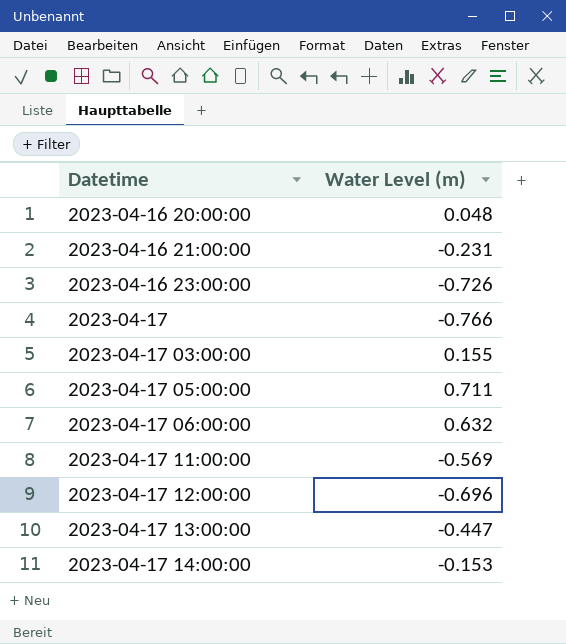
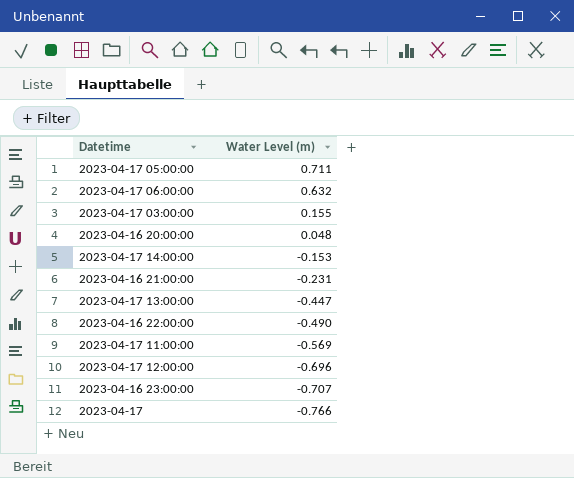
row order: Datetime ascending -> Water Level (m) descending
row 2023-04-16 22:00:00: none -> -0.490
2023-04-16 23:00:00 | Water Level (m): -0.726 -> -0.707

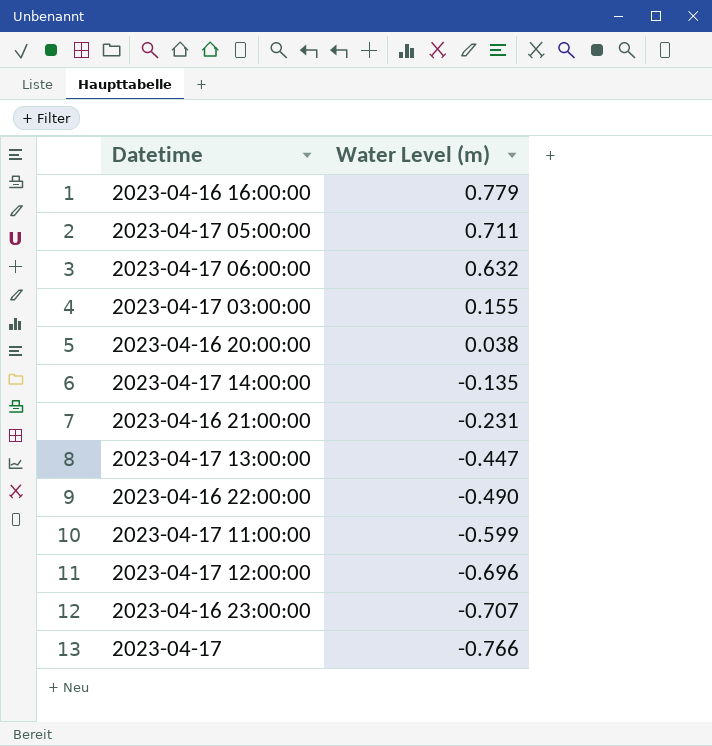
row 2023-04-16 16:00:00: none -> 0.779
2023-04-16 20:00:00 | Water Level (m): 0.048 -> 0.038
2023-04-17 14:00:00 | Water Level (m): -0.153 -> -0.135
2023-04-17 11:00:00 | Water Level (m): -0.569 -> -0.599

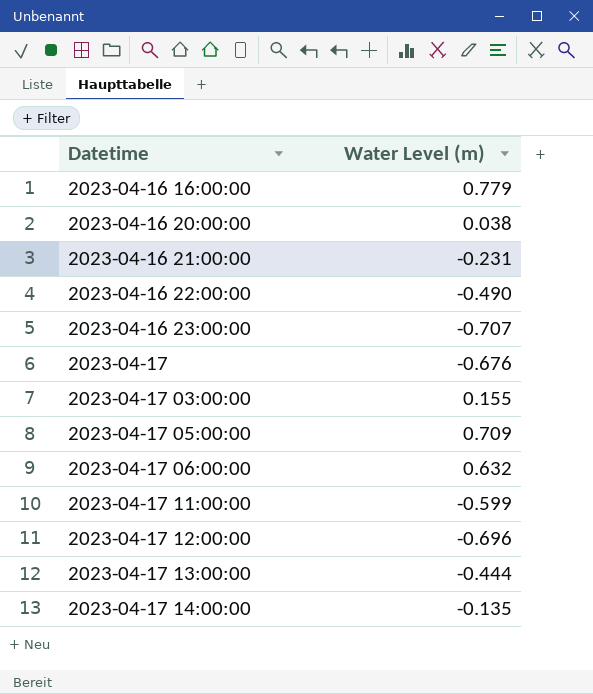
row order: Water Level (m) descending -> Datetime ascending
2023-04-17 | Water Level (m): -0.766 -> -0.676
2023-04-17 05:00:00 | Water Level (m): 0.711 -> 0.709
2023-04-17 13:00:00 | Water Level (m): -0.447 -> -0.444

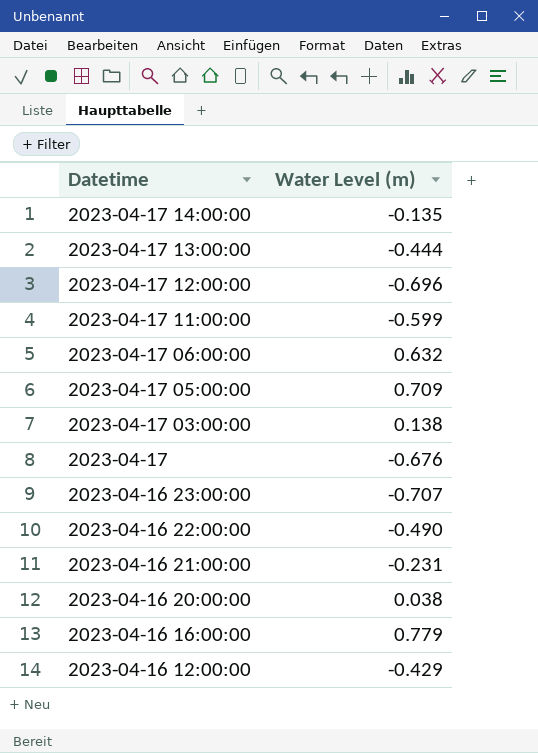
row order: Datetime ascending -> Datetime descending
2023-04-17 03:00:00 | Water Level (m): 0.155 -> 0.138
row 2023-04-16 12:00:00: none -> -0.429

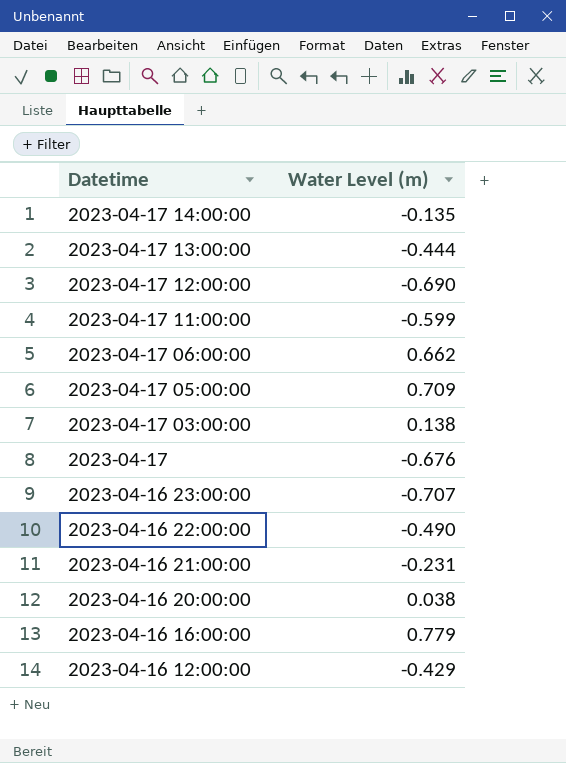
2023-04-17 12:00:00 | Water Level (m): -0.696 -> -0.690
2023-04-17 06:00:00 | Water Level (m): 0.632 -> 0.662

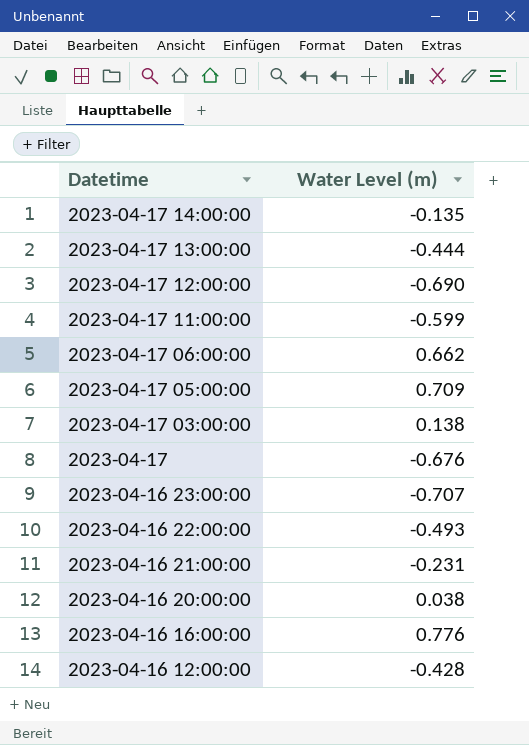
2023-04-16 22:00:00 | Water Level (m): -0.490 -> -0.493
2023-04-16 16:00:00 | Water Level (m): 0.779 -> 0.776
2023-04-16 12:00:00 | Water Level (m): -0.429 -> -0.428

